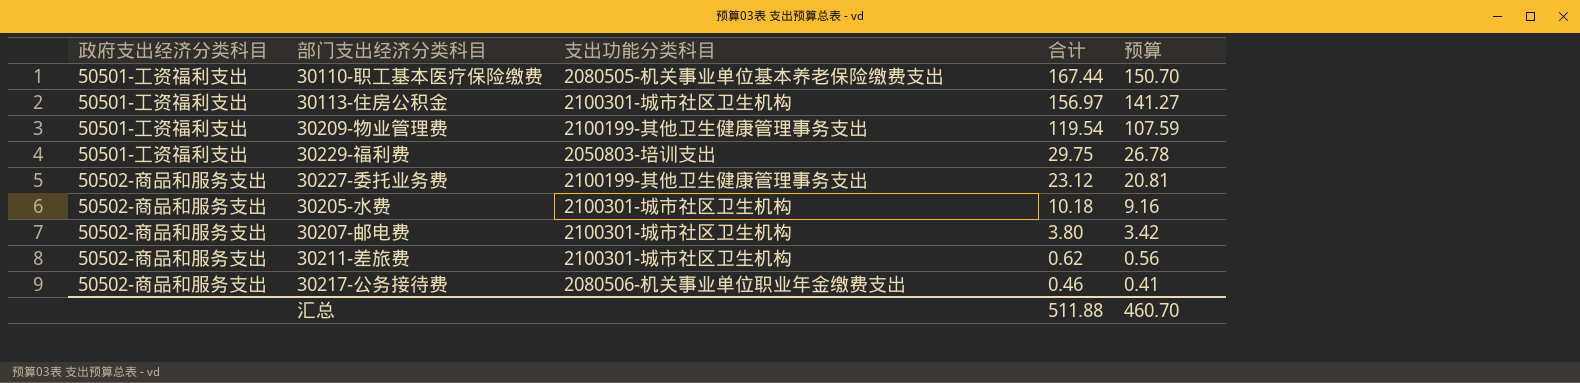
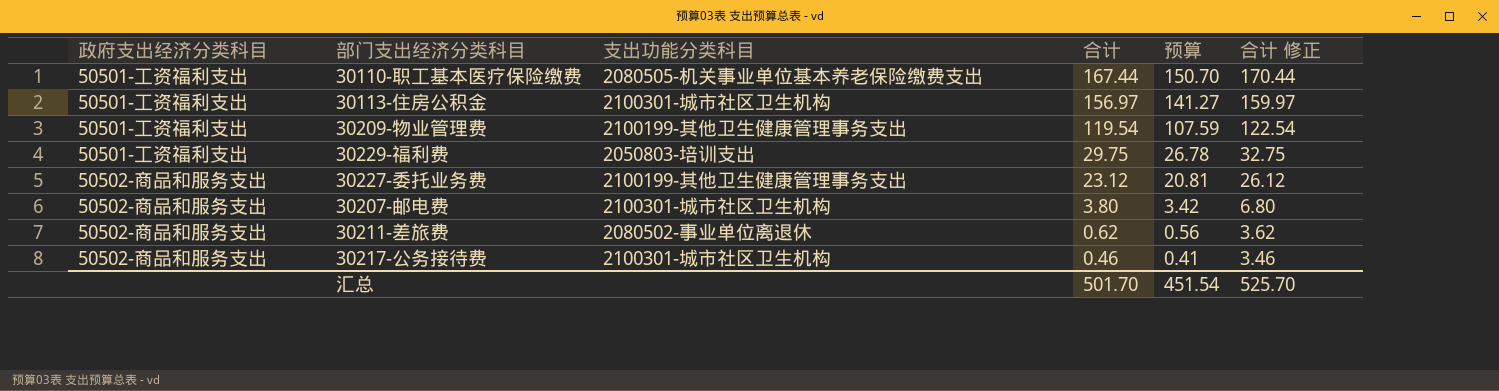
column 合计 修正 | formula: none -> [合计] + 3
row 30205-水费: 50502-商品和服务支出 | 2100301-城市社区卫生机构 | 10.18 | 9.16 -> none
30211-差旅费 | 支出功能分类科目: 2100301-城市社区卫生机构 -> 2080502-事业单位离退休
30217-公务接待费 | 支出功能分类科目: 2080506-机关事业单位职业年金缴费支出 -> 2100301-城市社区卫生机构
汇总 | 合计: 511.88 -> 501.70
汇总 | 预算: 460.70 -> 451.54

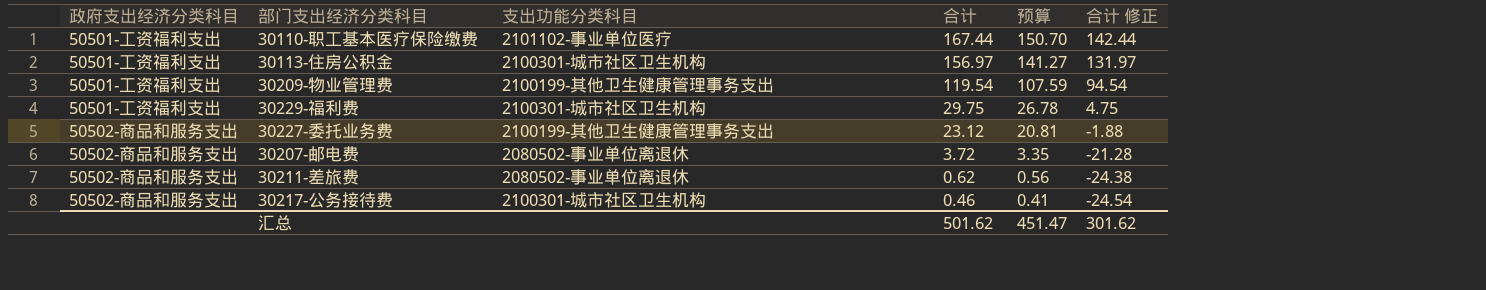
column 合计 修正 | formula: [合计] + 3 -> [合计] - 25
30110-职工基本医疗保险缴费 | 支出功能分类科目: 2080505-机关事业单位基本养老保险缴费支出 -> 2101102-事业单位医疗
30229-福利费 | 支出功能分类科目: 2050803-培训支出 -> 2100301-城市社区卫生机构
30207-邮电费 | 支出功能分类科目: 2100301-城市社区卫生机构 -> 2080502-事业单位离退休
30207-邮电费 | 合计: 3.80 -> 3.72
30207-邮电费 | 预算: 3.42 -> 3.35
汇总 | 合计: 501.70 -> 501.62
汇总 | 预算: 451.54 -> 451.47
汇总 | 合计 修正: 525.70 -> 301.62

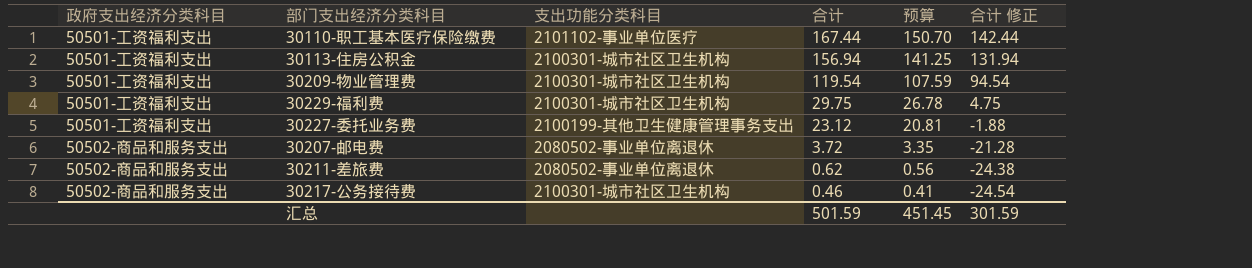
30113-住房公积金 | 合计: 156.97 -> 156.94
30113-住房公积金 | 预算: 141.27 -> 141.25
30113-住房公积金 | 合计 修正: 131.97 -> 131.94
30209-物业管理费 | 支出功能分类科目: 2100199-其他卫生健康管理事务支出 -> 2100301-城市社区卫生机构
30227-委托业务费 | 政府支出经济分类科目: 50502-商品和服务支出 -> 50501-工资福利支出
汇总 | 合计: 501.62 -> 501.59
汇总 | 预算: 451.47 -> 451.45
汇总 | 合计 修正: 301.62 -> 301.59

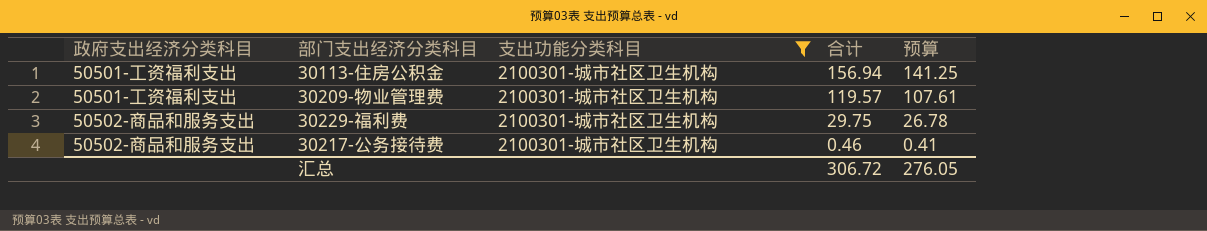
filter: none -> 支出功能分类科目 = 2100301-城市社区卫生机构
column 合计 修正 | formula: [合计] - 25 -> none
30209-物业管理费 | 合计: 119.54 -> 119.57
30209-物业管理费 | 预算: 107.59 -> 107.61
30229-福利费 | 政府支出经济分类科目: 50501-工资福利支出 -> 50502-商品和服务支出
汇总 | 合计: 501.59 -> 306.72
汇总 | 预算: 451.45 -> 276.05

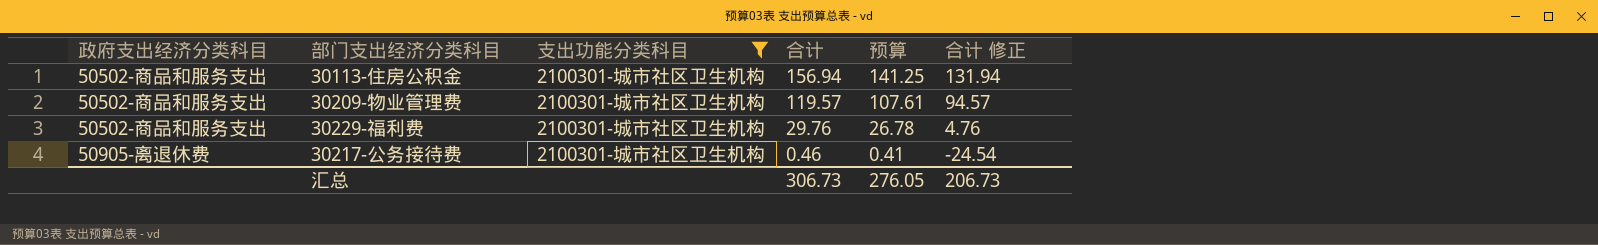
column 合计 修正 | formula: none -> [合计] - 25
30113-住房公积金 | 政府支出经济分类科目: 50501-工资福利支出 -> 50502-商品和服务支出
30209-物业管理费 | 政府支出经济分类科目: 50501-工资福利支出 -> 50502-商品和服务支出
30229-福利费 | 合计: 29.75 -> 29.76
30217-公务接待费 | 政府支出经济分类科目: 50502-商品和服务支出 -> 50905-离退休费
汇总 | 合计: 306.72 -> 306.73

